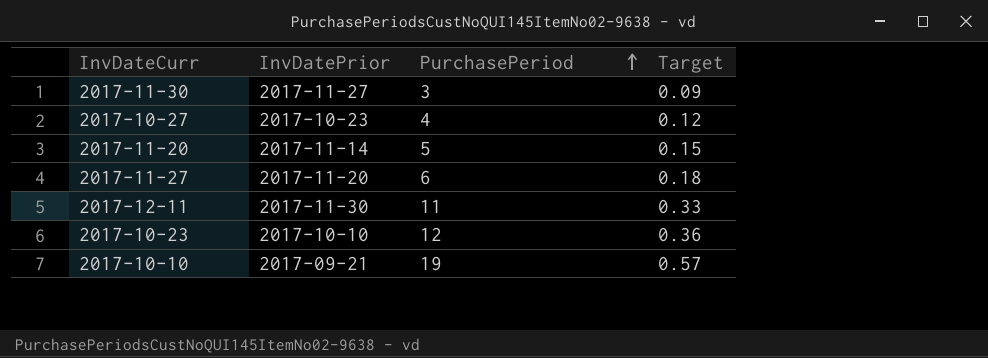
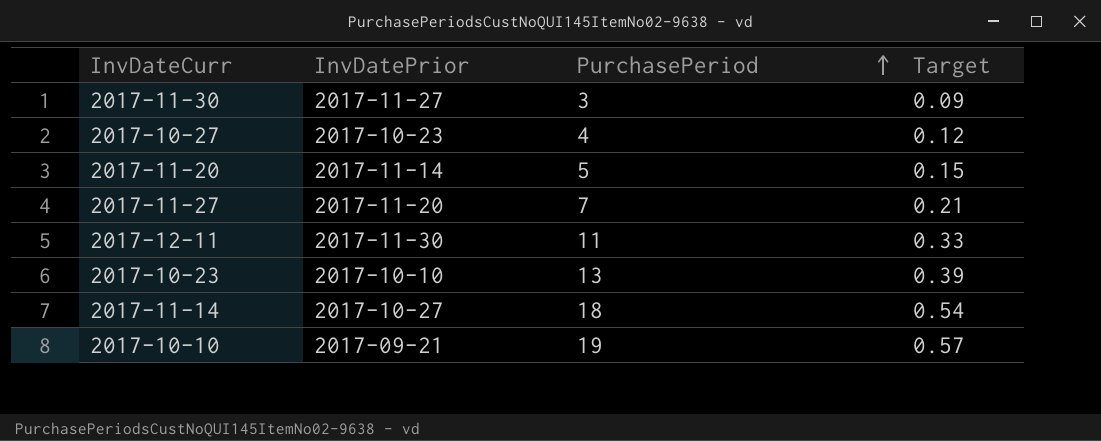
2017-11-27 | PurchasePeriod: 6 -> 7
2017-11-27 | Target: 0.18 -> 0.21
2017-10-23 | PurchasePeriod: 12 -> 13
2017-10-23 | Target: 0.36 -> 0.39
row 2017-11-14: none -> 2017-10-27 | 18 | 0.54

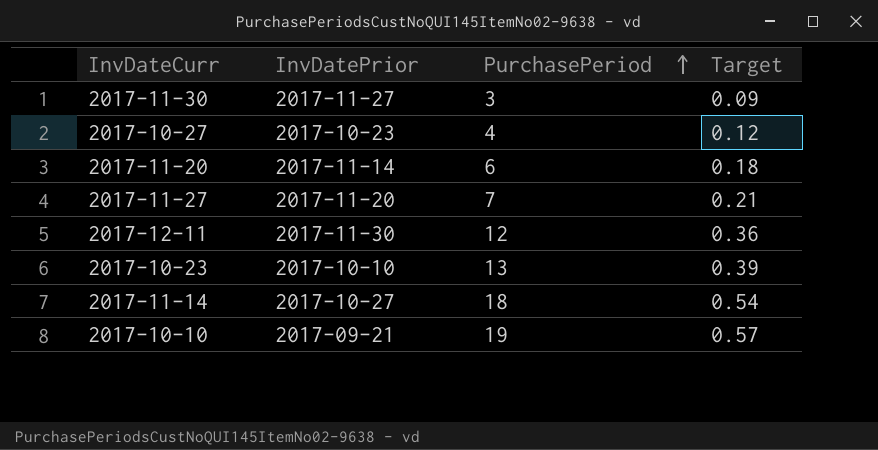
2017-11-20 | PurchasePeriod: 5 -> 6
2017-11-20 | Target: 0.15 -> 0.18
2017-12-11 | PurchasePeriod: 11 -> 12
2017-12-11 | Target: 0.33 -> 0.36

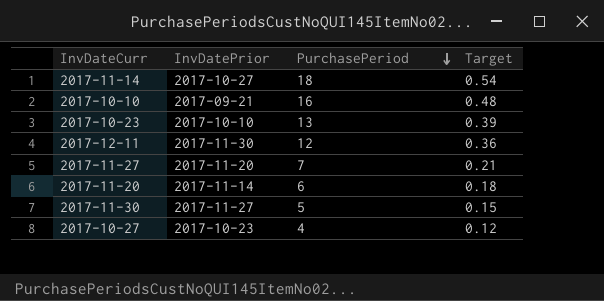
row order: PurchasePeriod ascending -> PurchasePeriod descending
2017-10-10 | PurchasePeriod: 19 -> 16
2017-10-10 | Target: 0.57 -> 0.48
2017-11-30 | PurchasePeriod: 3 -> 5
2017-11-30 | Target: 0.09 -> 0.15

